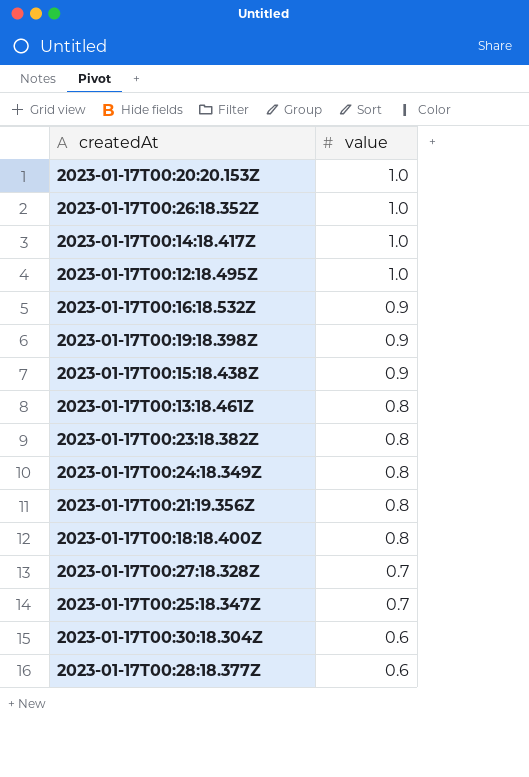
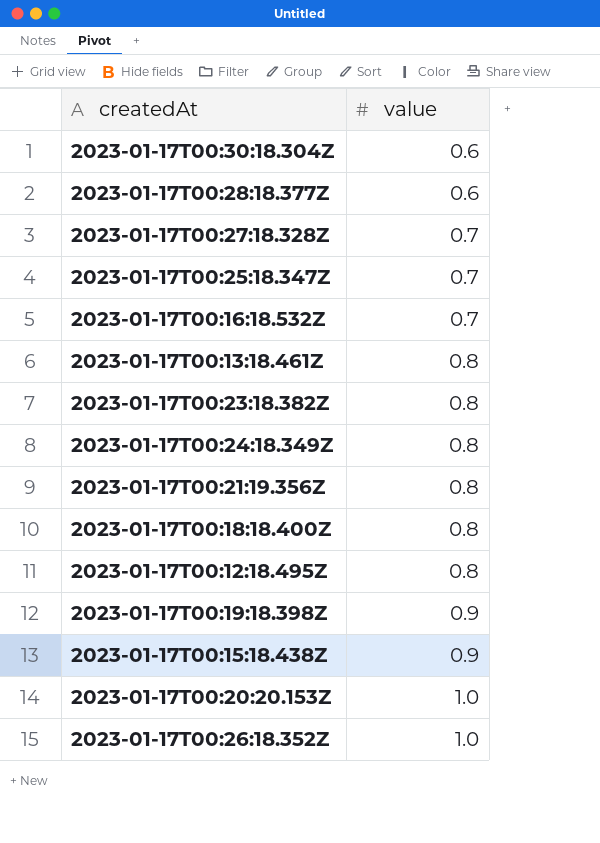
row order: value descending -> value ascending
row 2023-01-17T00:14:18.417Z: 1.0 -> none
2023-01-17T00:16:18.532Z | value: 0.9 -> 0.7
2023-01-17T00:12:18.495Z | value: 1.0 -> 0.8

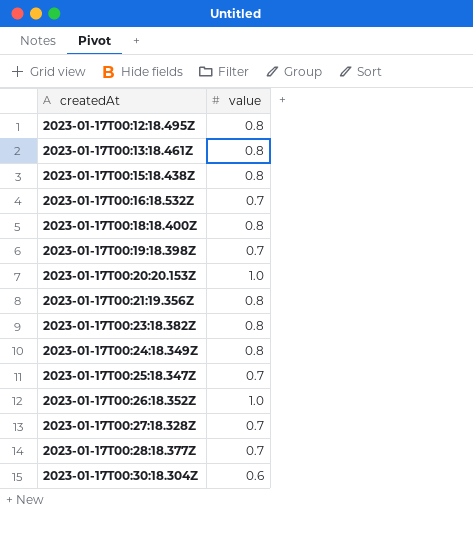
row order: value ascending -> createdAt ascending
2023-01-17T00:15:18.438Z | value: 0.9 -> 0.8
2023-01-17T00:19:18.398Z | value: 0.9 -> 0.7
2023-01-17T00:28:18.377Z | value: 0.6 -> 0.7

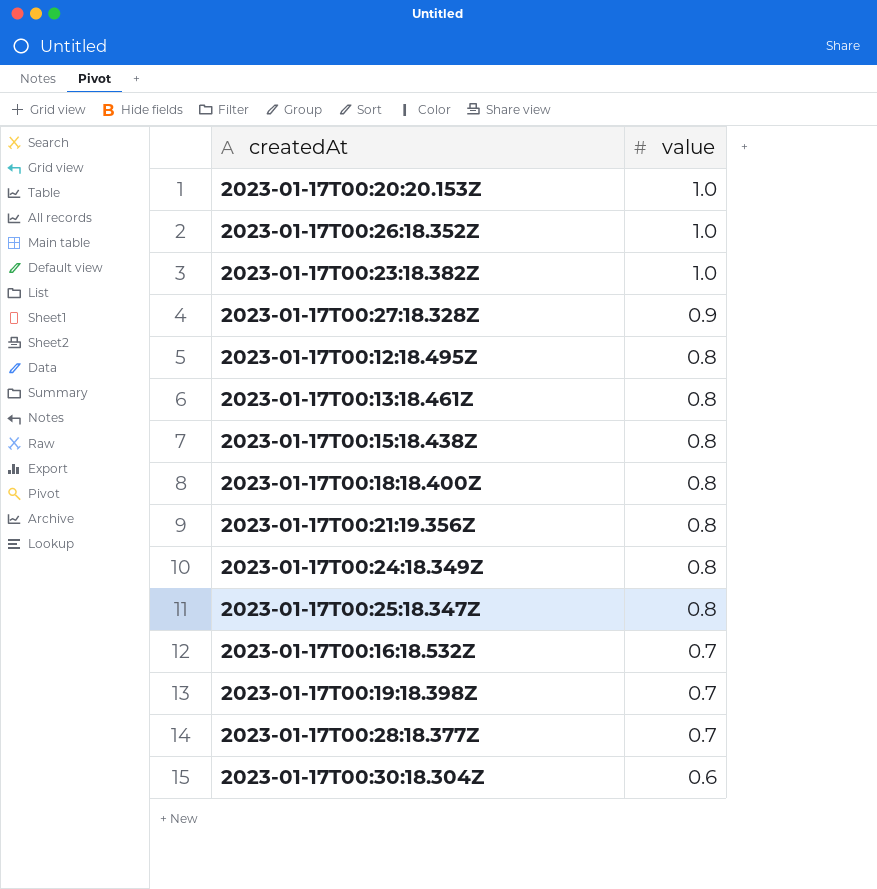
row order: createdAt ascending -> value descending
2023-01-17T00:23:18.382Z | value: 0.8 -> 1.0
2023-01-17T00:27:18.328Z | value: 0.7 -> 0.9
2023-01-17T00:25:18.347Z | value: 0.7 -> 0.8

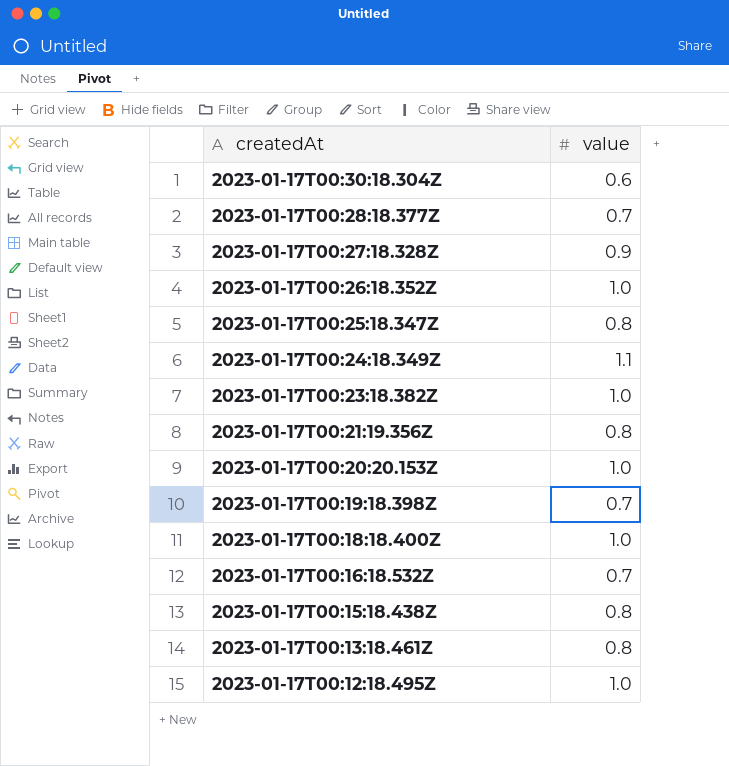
row order: value descending -> createdAt descending
2023-01-17T00:24:18.349Z | value: 0.8 -> 1.1
2023-01-17T00:18:18.400Z | value: 0.8 -> 1.0
2023-01-17T00:12:18.495Z | value: 0.8 -> 1.0

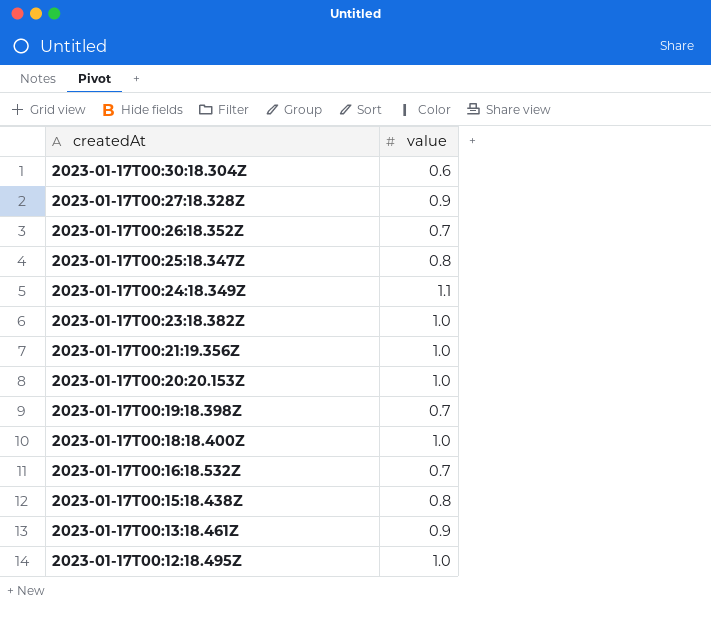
row 2023-01-17T00:28:18.377Z: 0.7 -> none
2023-01-17T00:26:18.352Z | value: 1.0 -> 0.7
2023-01-17T00:21:19.356Z | value: 0.8 -> 1.0
2023-01-17T00:13:18.461Z | value: 0.8 -> 0.9

